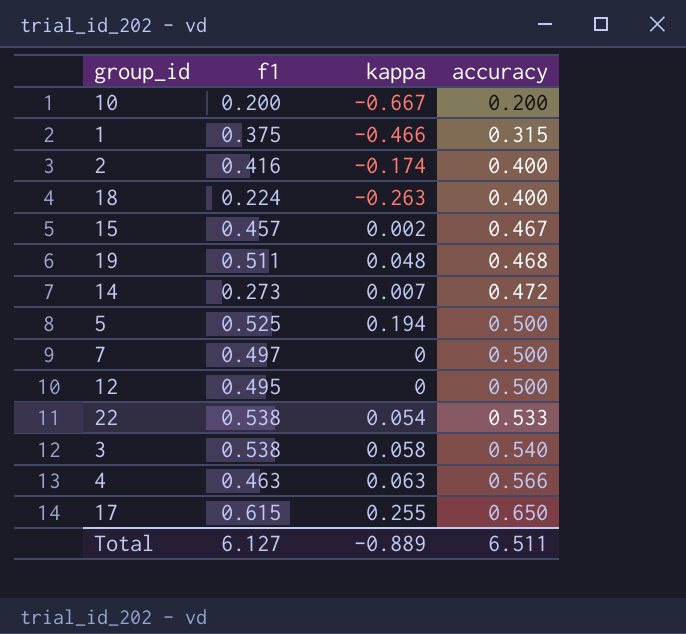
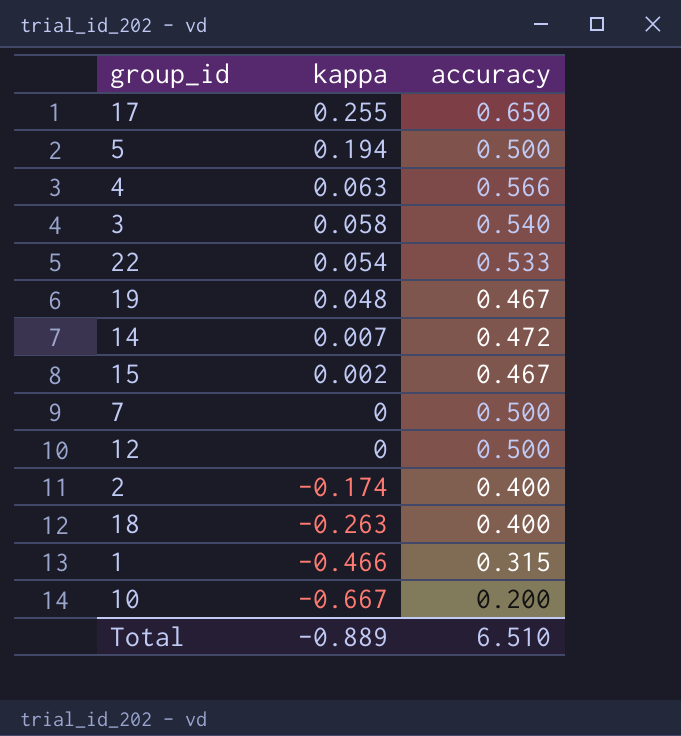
row order: accuracy ascending -> kappa descending
column f1 | position: 2 -> none
19 | accuracy: 0.468 -> 0.467
Total | accuracy: 6.511 -> 6.510

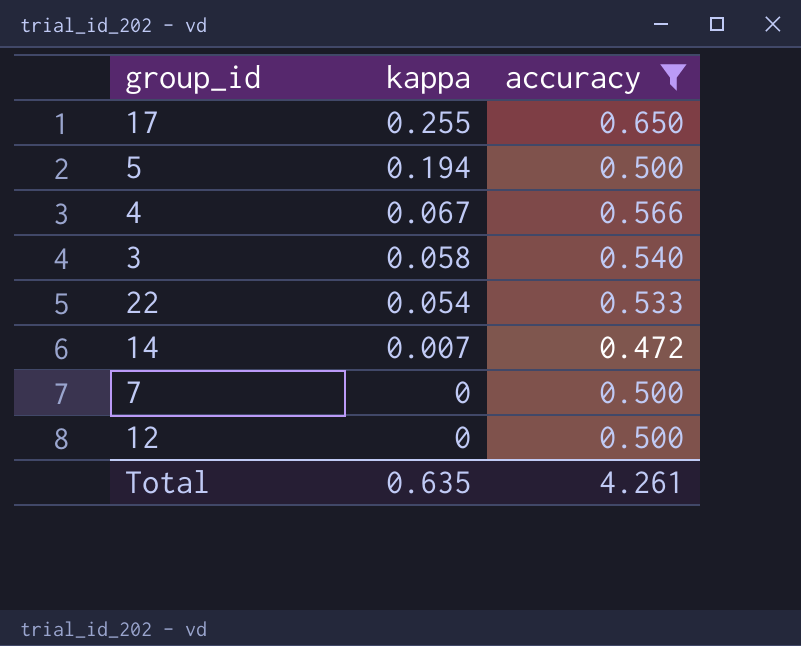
filter: none -> accuracy >= 0.472
4 | kappa: 0.063 -> 0.067
Total | kappa: -0.889 -> 0.635
Total | accuracy: 6.510 -> 4.261

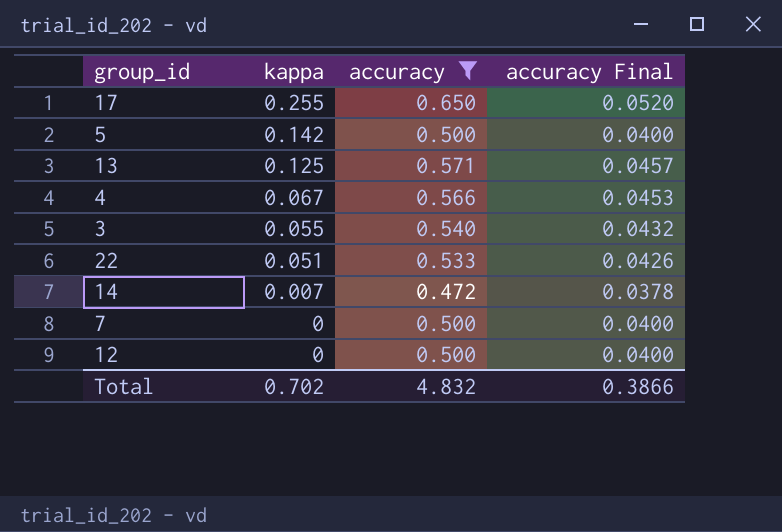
column accuracy Final | formula: none -> [accuracy] * 0.08
5 | kappa: 0.194 -> 0.142
row 13: none -> 0.125 | 0.571 | 0.0457
3 | kappa: 0.058 -> 0.055
22 | kappa: 0.054 -> 0.051
Total | kappa: 0.635 -> 0.702
Total | accuracy: 4.261 -> 4.832

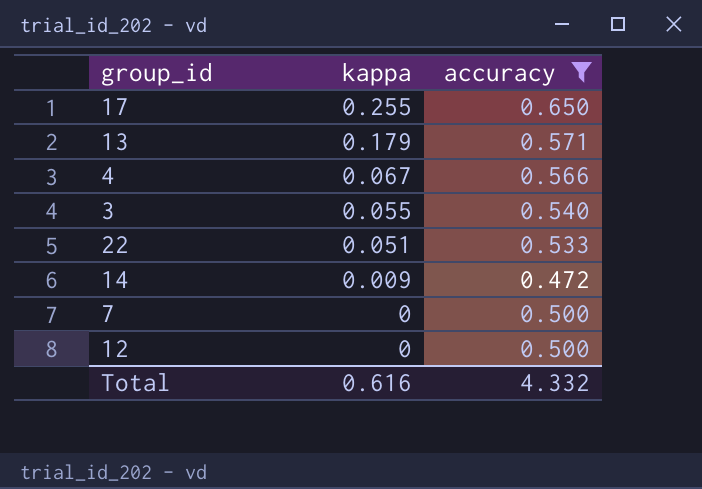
column accuracy Final | formula: [accuracy] * 0.08 -> none
row 5: 0.142 | 0.500 | 0.0400 -> none
13 | kappa: 0.125 -> 0.179
14 | kappa: 0.007 -> 0.009
Total | kappa: 0.702 -> 0.616
Total | accuracy: 4.832 -> 4.332

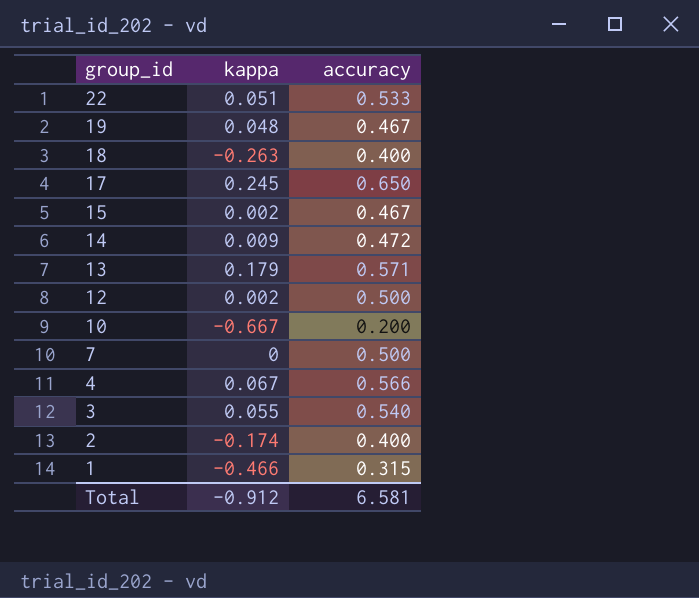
filter: accuracy >= 0.472 -> none
row order: kappa descending -> group_id descending
17 | kappa: 0.255 -> 0.245
12 | kappa: 0 -> 0.002
Total | kappa: 0.616 -> -0.912
Total | accuracy: 4.332 -> 6.581

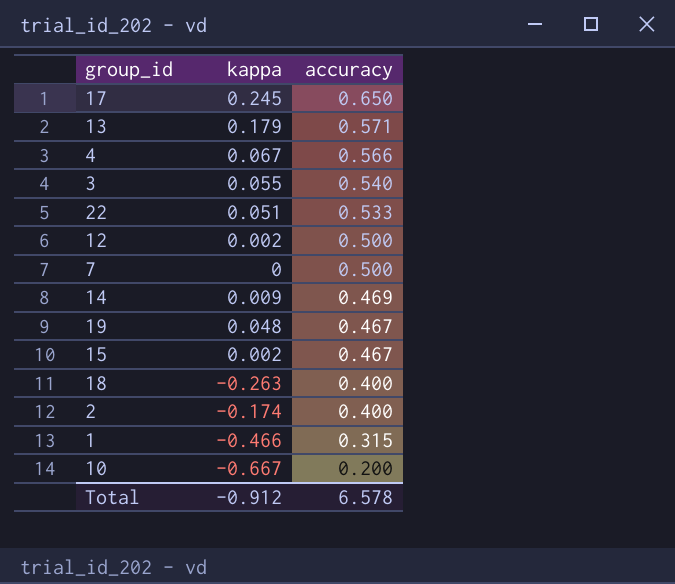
row order: group_id descending -> accuracy descending
14 | accuracy: 0.472 -> 0.469
Total | accuracy: 6.581 -> 6.578

